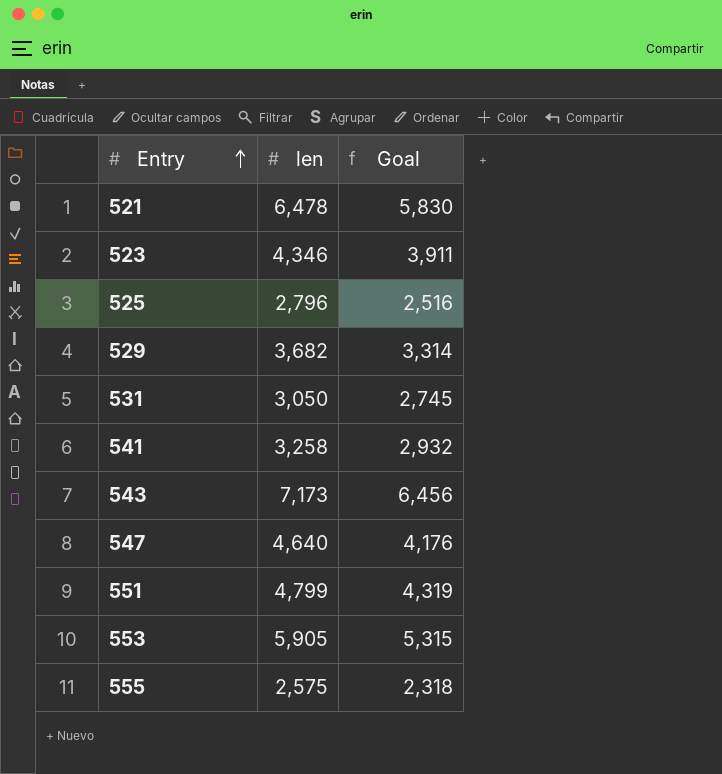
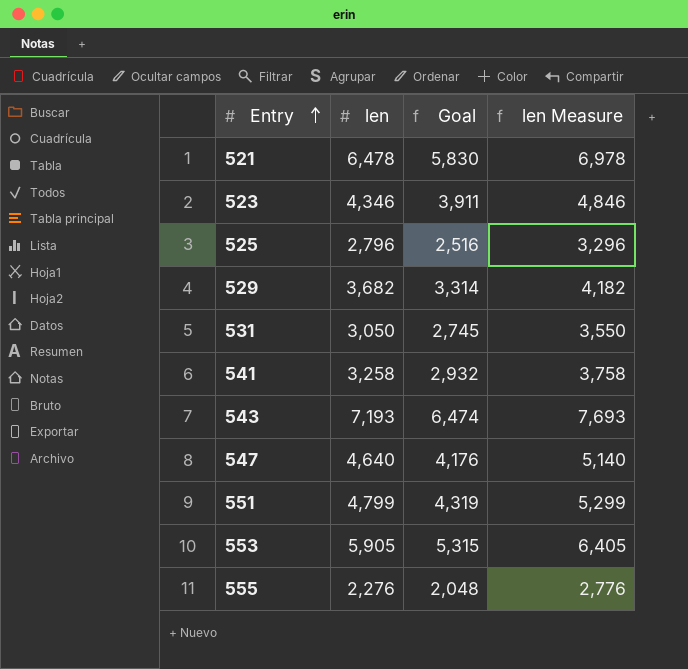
column len Measure | formula: none -> [len] + 500
543 | len: 7,173 -> 7,193
543 | Goal: 6,456 -> 6,474
555 | len: 2,575 -> 2,276
555 | Goal: 2,318 -> 2,048

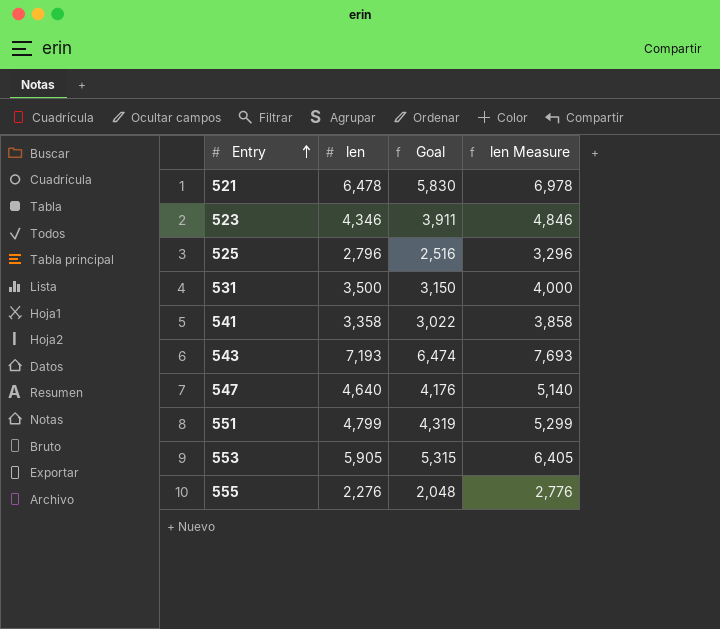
row 529: 3,682 | 3,314 | 4,182 -> none
531 | len: 3,050 -> 3,500
531 | Goal: 2,745 -> 3,150
531 | len Measure: 3,550 -> 4,000
541 | len: 3,258 -> 3,358
541 | Goal: 2,932 -> 3,022
541 | len Measure: 3,758 -> 3,858

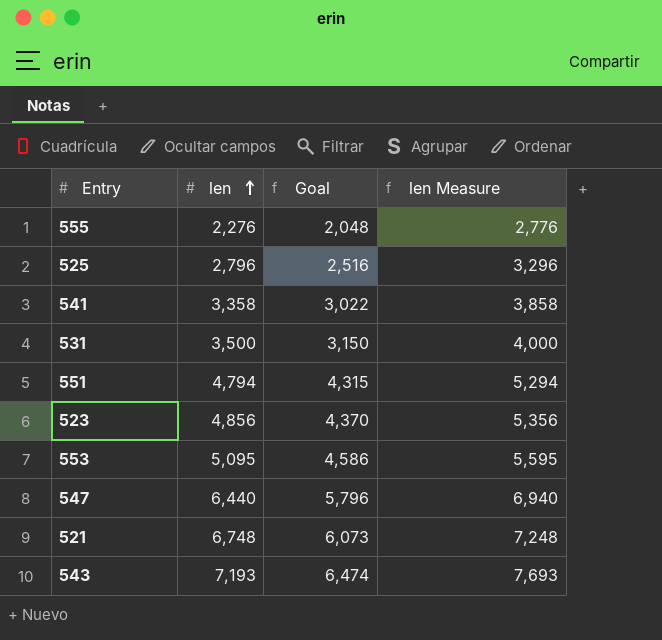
row order: Entry ascending -> len ascending
551 | len: 4,799 -> 4,794
551 | Goal: 4,319 -> 4,315
551 | len Measure: 5,299 -> 5,294
523 | len: 4,346 -> 4,856
523 | Goal: 3,911 -> 4,370
523 | len Measure: 4,846 -> 5,356
553 | len: 5,905 -> 5,095
553 | Goal: 5,315 -> 4,586
553 | len Measure: 6,405 -> 5,595
547 | len: 4,640 -> 6,440
547 | Goal: 4,176 -> 5,796
547 | len Measure: 5,140 -> 6,940
521 | len: 6,478 -> 6,748
521 | Goal: 5,830 -> 6,073
521 | len Measure: 6,978 -> 7,248

